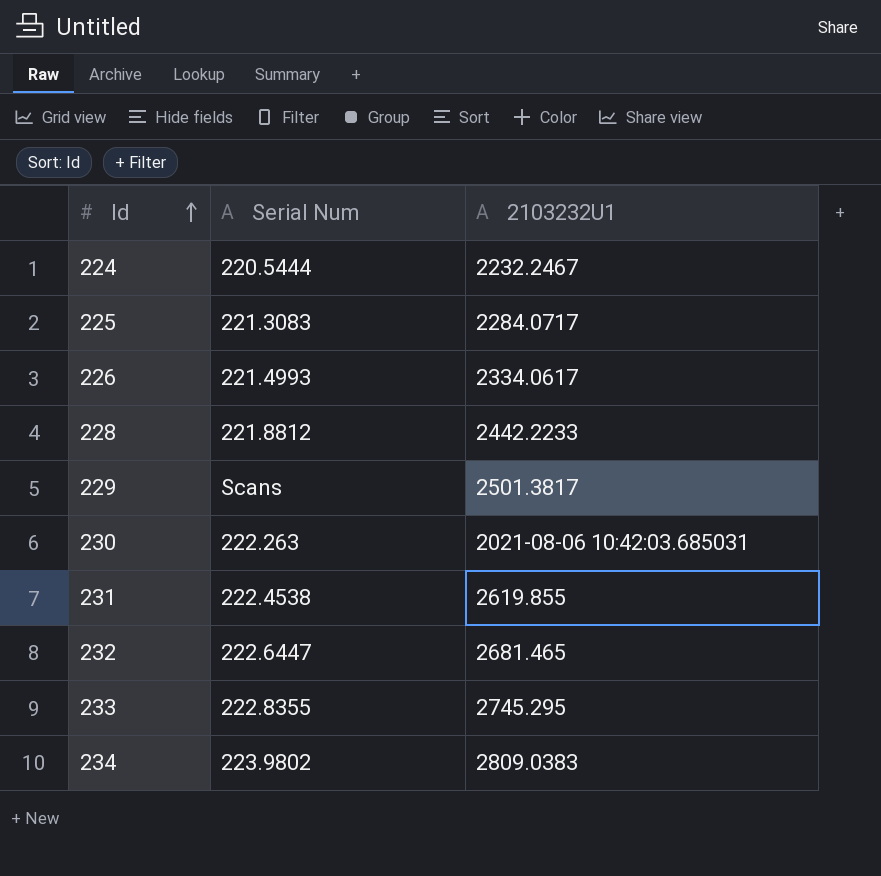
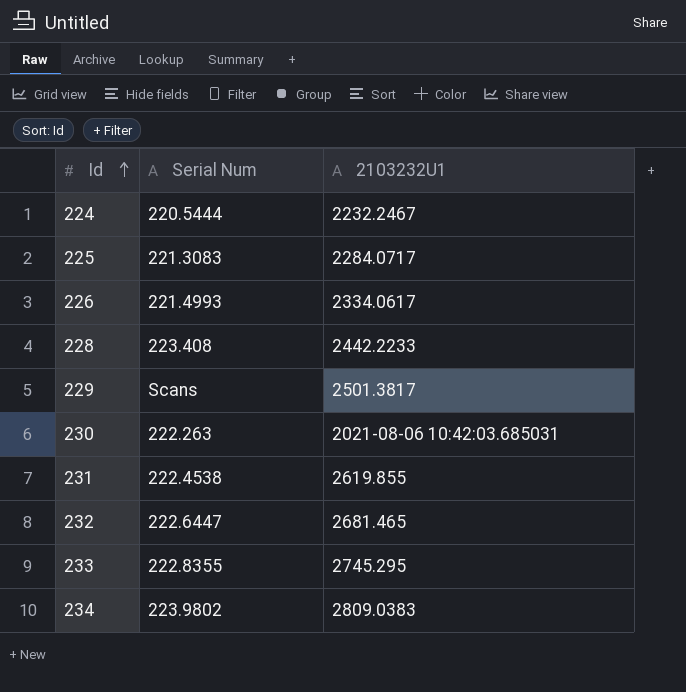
228 | Serial Num: 221.8812 -> 223.408

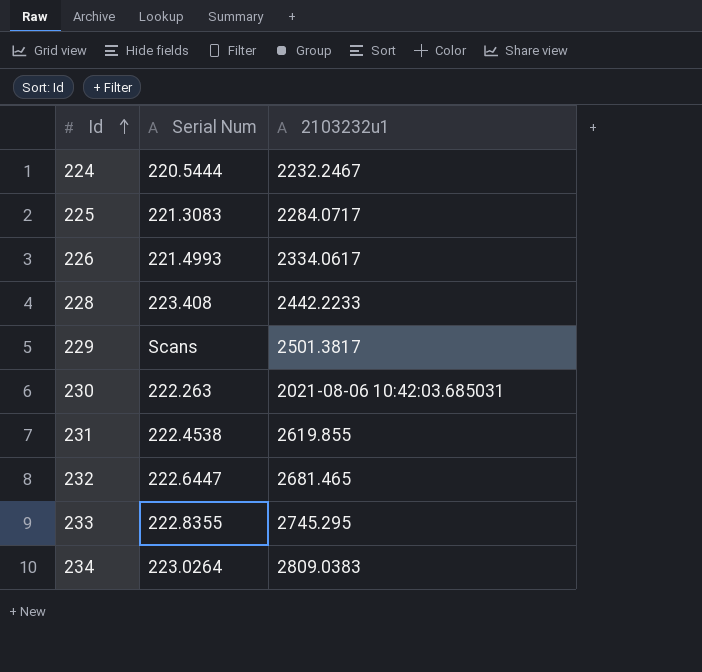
column name: 2103232U1 -> 2103232u1
234 | Serial Num: 223.9802 -> 223.0264

